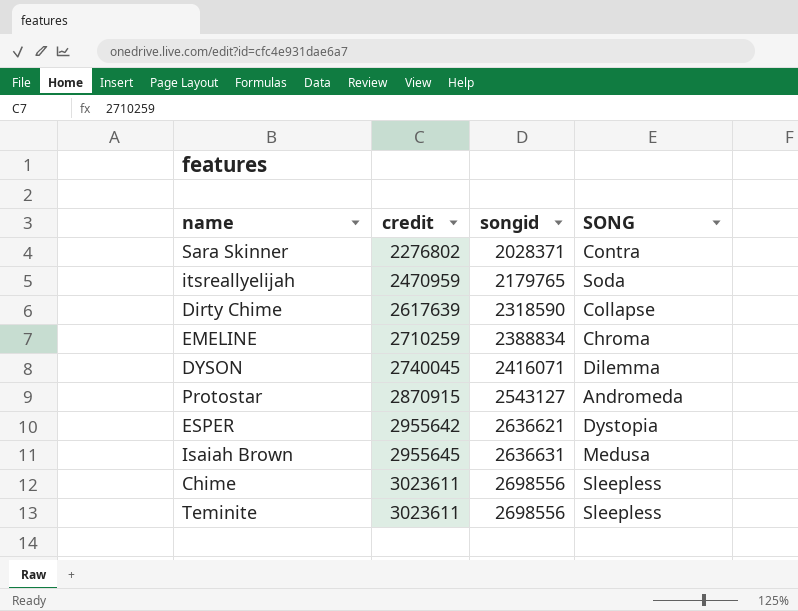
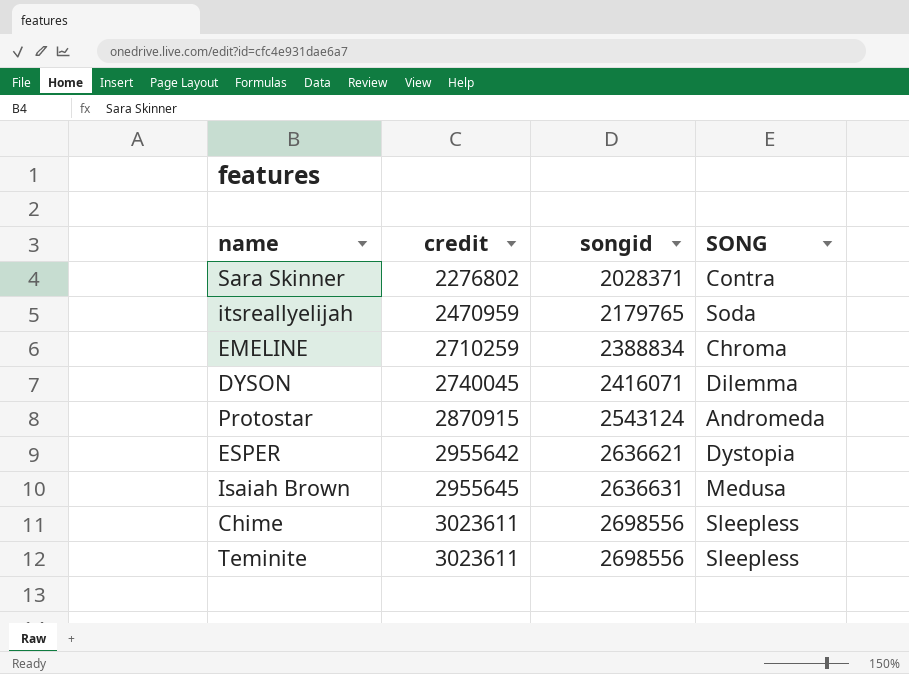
row Dirty Chime: 2617639 | 2318590 | Collapse -> none
Protostar | songid: 2543127 -> 2543124

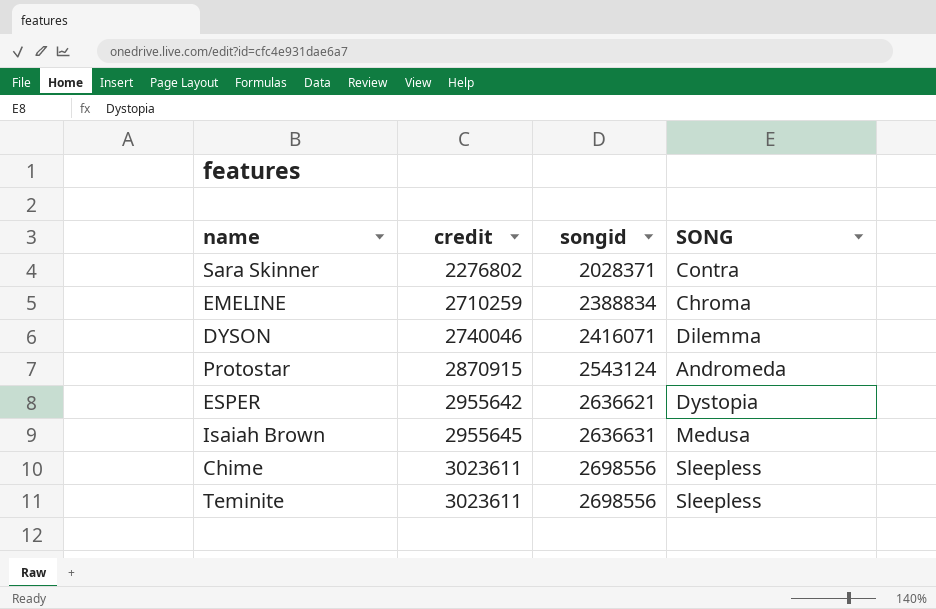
row itsreallyelijah: 2470959 | 2179765 | Soda -> none
DYSON | credit: 2740045 -> 2740046

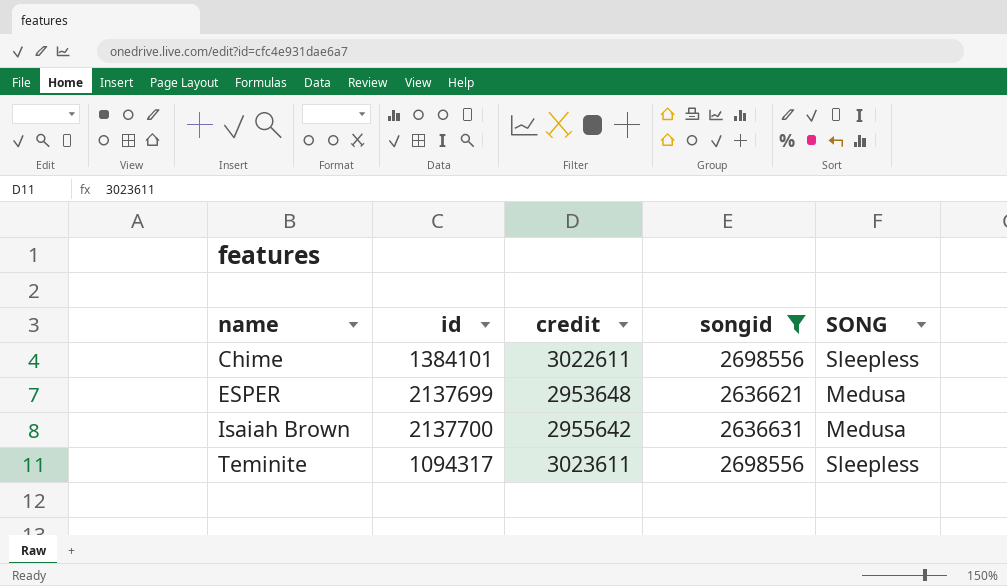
filter: none -> songid >= 2636621
row order: credit ascending -> name ascending
column id | position: none -> 2
Chime | credit: 3023611 -> 3022611
ESPER | credit: 2955642 -> 2953648
ESPER | SONG: Dystopia -> Medusa
Isaiah Brown | credit: 2955645 -> 2955642

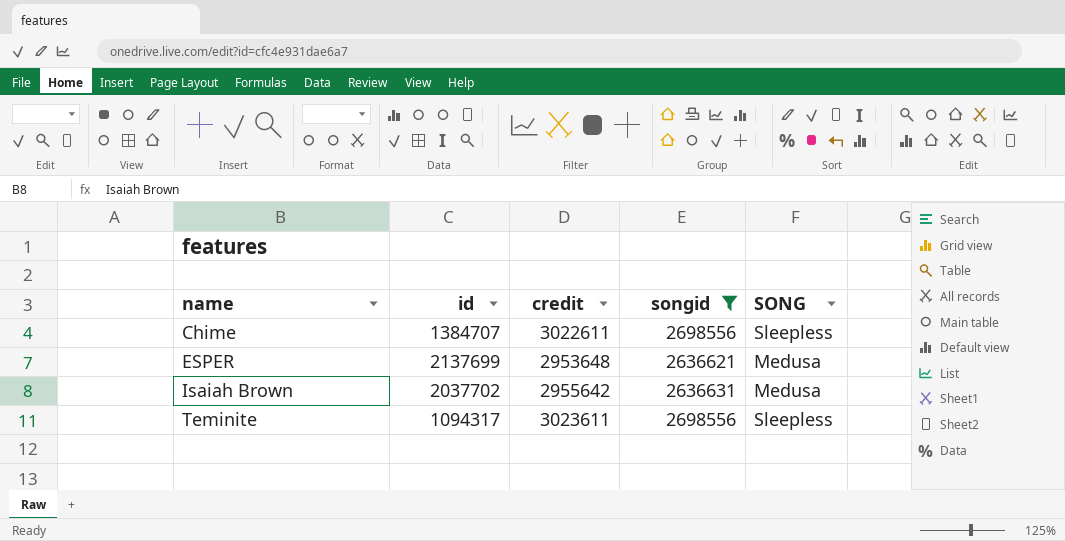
Chime | id: 1384101 -> 1384707
Isaiah Brown | id: 2137700 -> 2037702

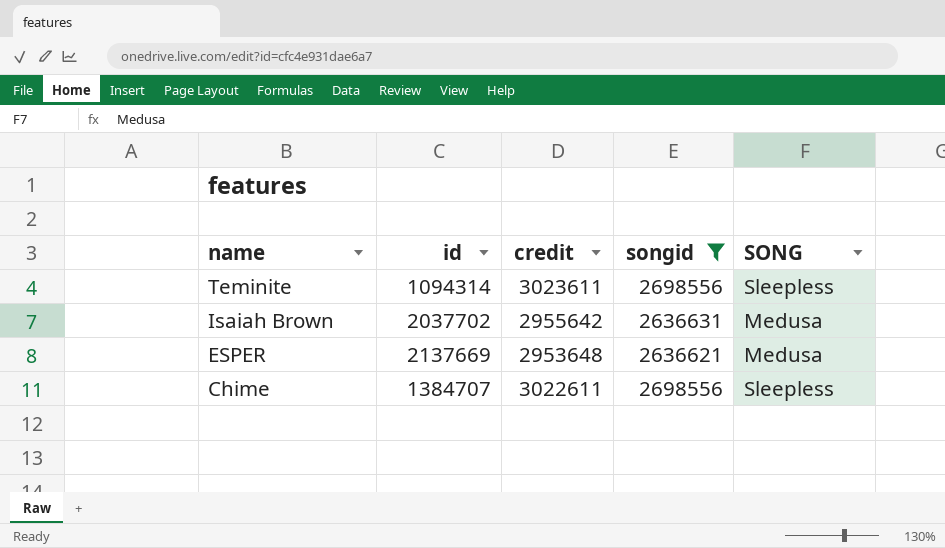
row order: name ascending -> name descending
Teminite | id: 1094317 -> 1094314
ESPER | id: 2137699 -> 2137669

